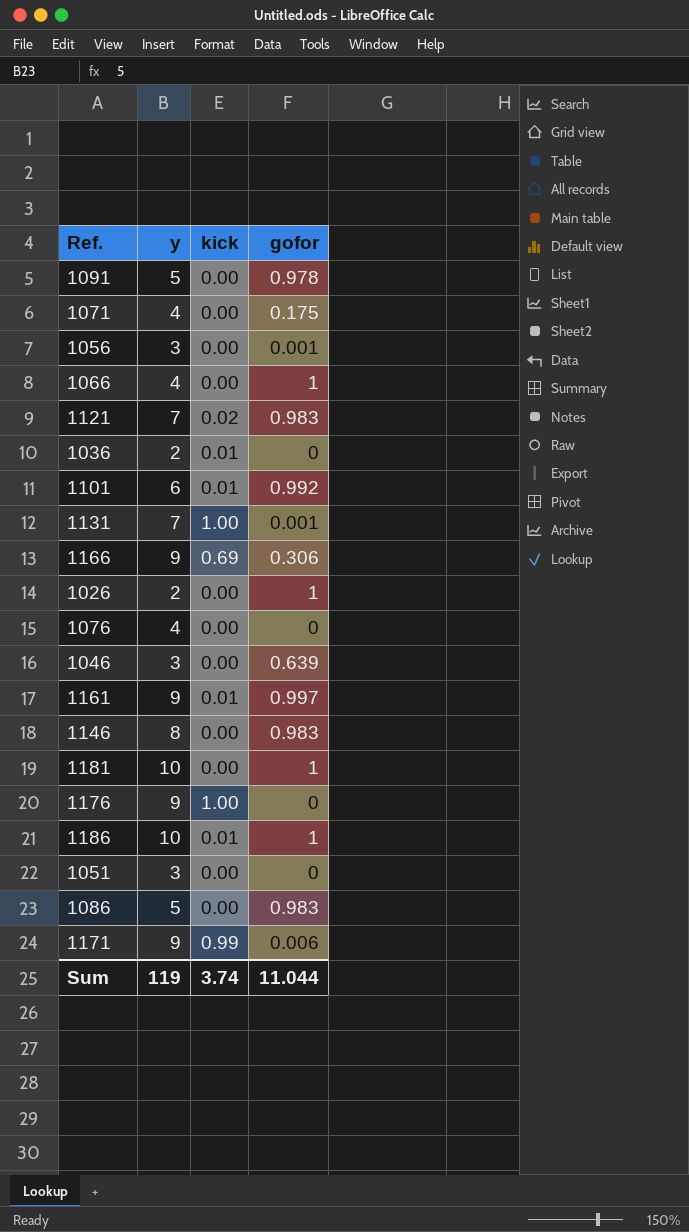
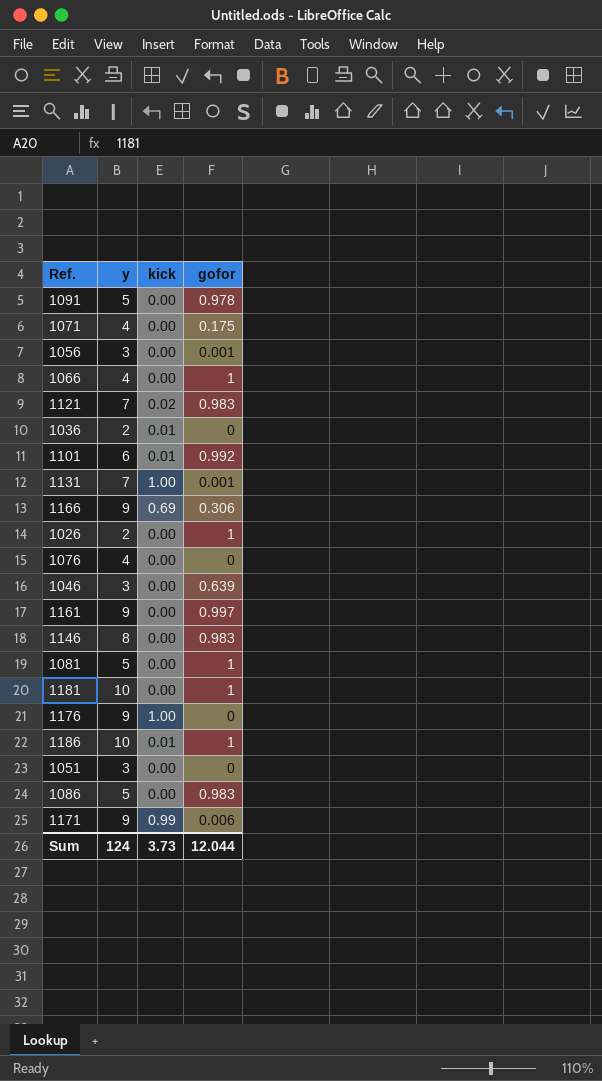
1161 | kick: 0.01 -> 0.00
row 1081: none -> 5 | 0.00 | 1
Sum | y: 119 -> 124
Sum | kick: 3.74 -> 3.73
Sum | gofor: 11.044 -> 12.044

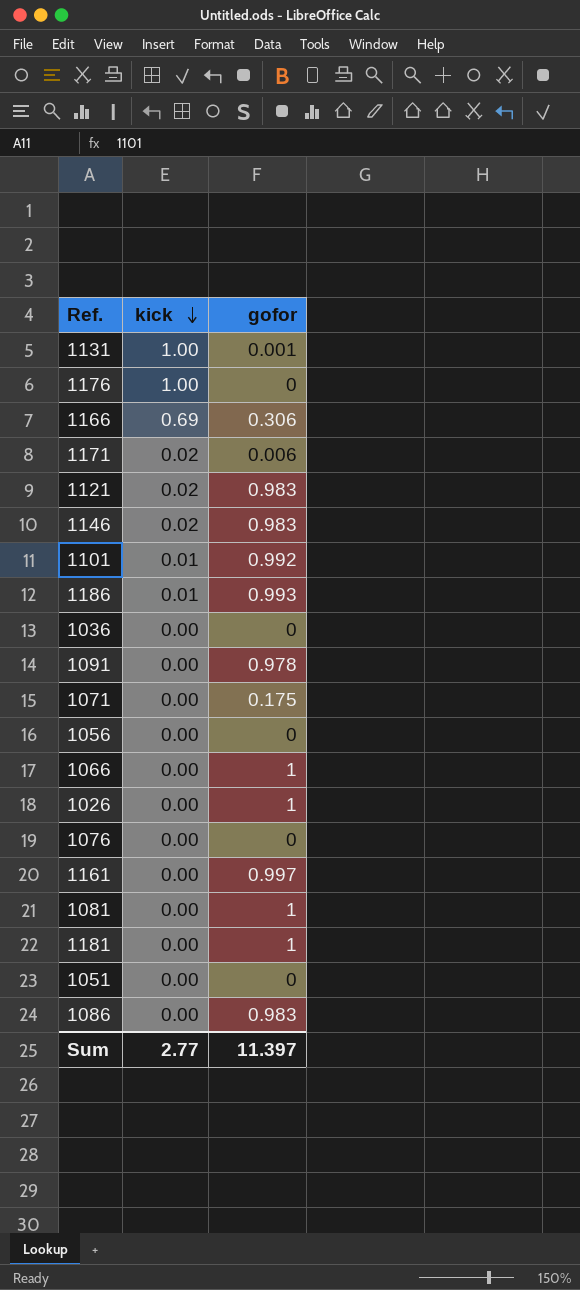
row order: none -> kick descending
column y | position: 2 -> none
row 1046: 3 | 0.00 | 0.639 -> none
1171 | kick: 0.99 -> 0.02
1146 | kick: 0.00 -> 0.02
1186 | gofor: 1 -> 0.993
1036 | kick: 0.01 -> 0.00
1056 | gofor: 0.001 -> 0
Sum | kick: 3.73 -> 2.77
Sum | gofor: 12.044 -> 11.397

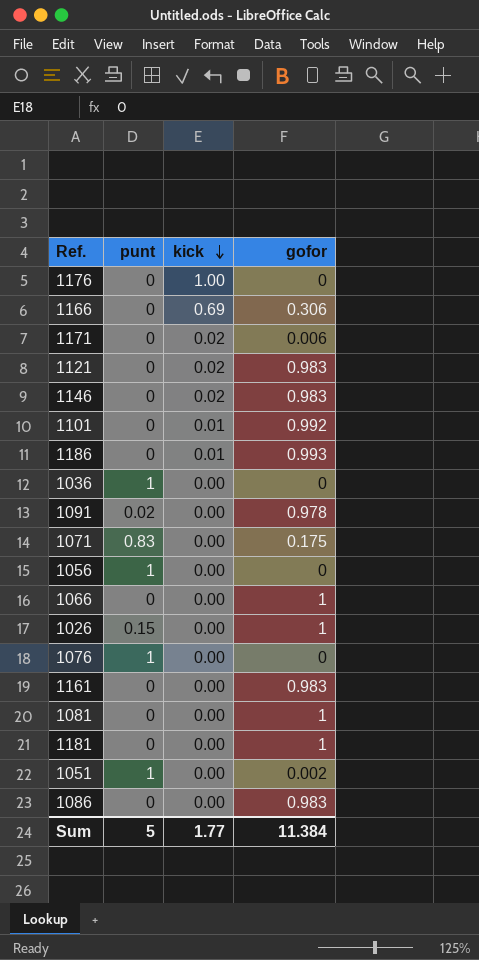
column punt | position: none -> 2
row 1131: 1.00 | 0.001 -> none
1161 | gofor: 0.997 -> 0.983
1051 | gofor: 0 -> 0.002
Sum | kick: 2.77 -> 1.77
Sum | gofor: 11.397 -> 11.384

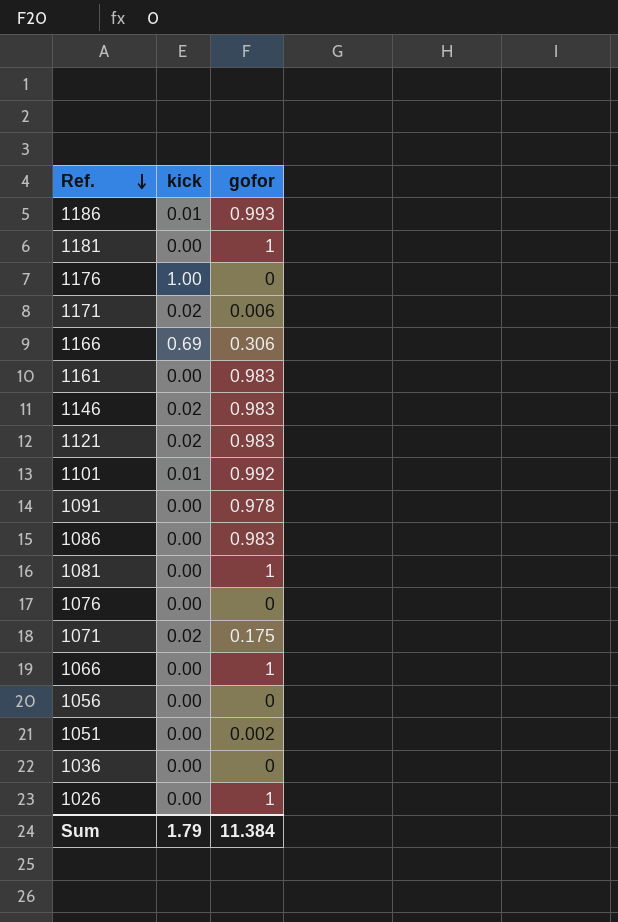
row order: kick descending -> Ref. descending
column punt | position: 2 -> none
1071 | kick: 0.00 -> 0.02
Sum | kick: 1.77 -> 1.79

